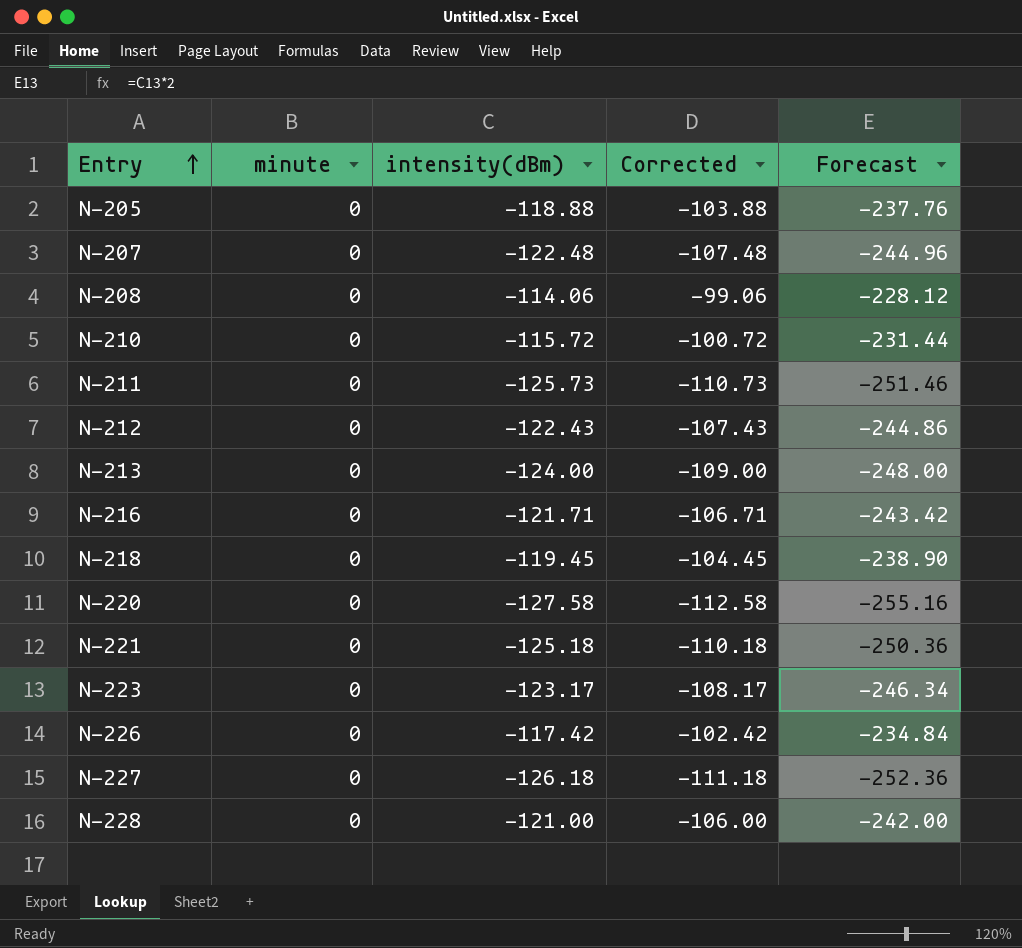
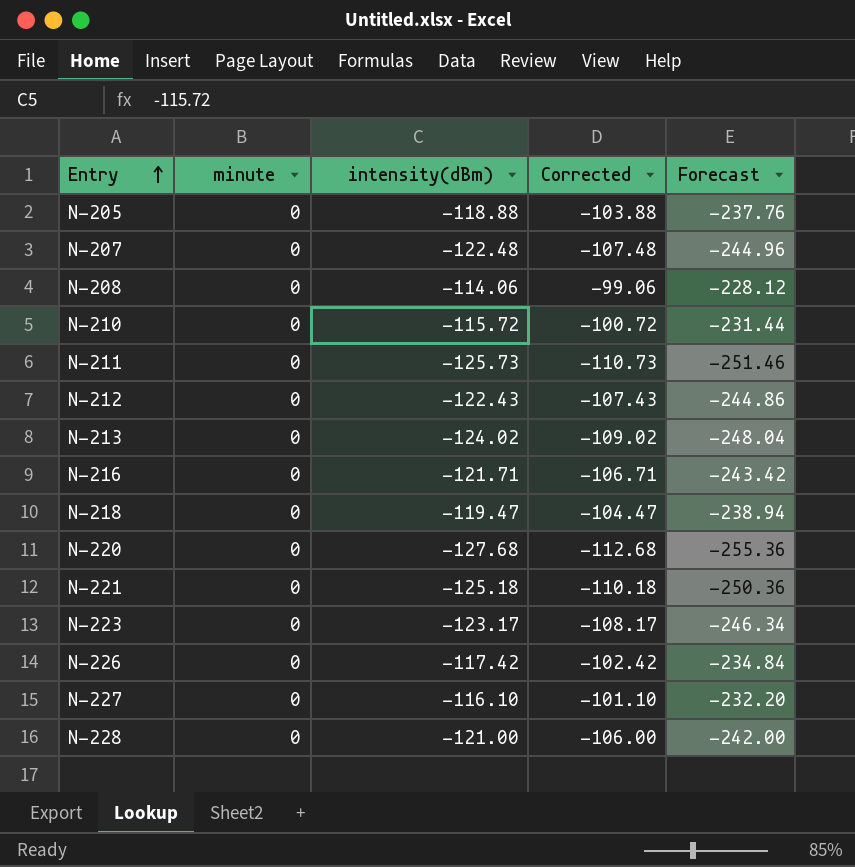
N-213 | intensity(dBm): -124.00 -> -124.02
N-213 | Corrected: -109.00 -> -109.02
N-213 | Forecast: -248.00 -> -248.04
N-218 | intensity(dBm): -119.45 -> -119.47
N-218 | Corrected: -104.45 -> -104.47
N-218 | Forecast: -238.90 -> -238.94
N-220 | intensity(dBm): -127.58 -> -127.68
N-220 | Corrected: -112.58 -> -112.68
N-220 | Forecast: -255.16 -> -255.36
N-227 | intensity(dBm): -126.18 -> -116.10
N-227 | Corrected: -111.18 -> -101.10
N-227 | Forecast: -252.36 -> -232.20

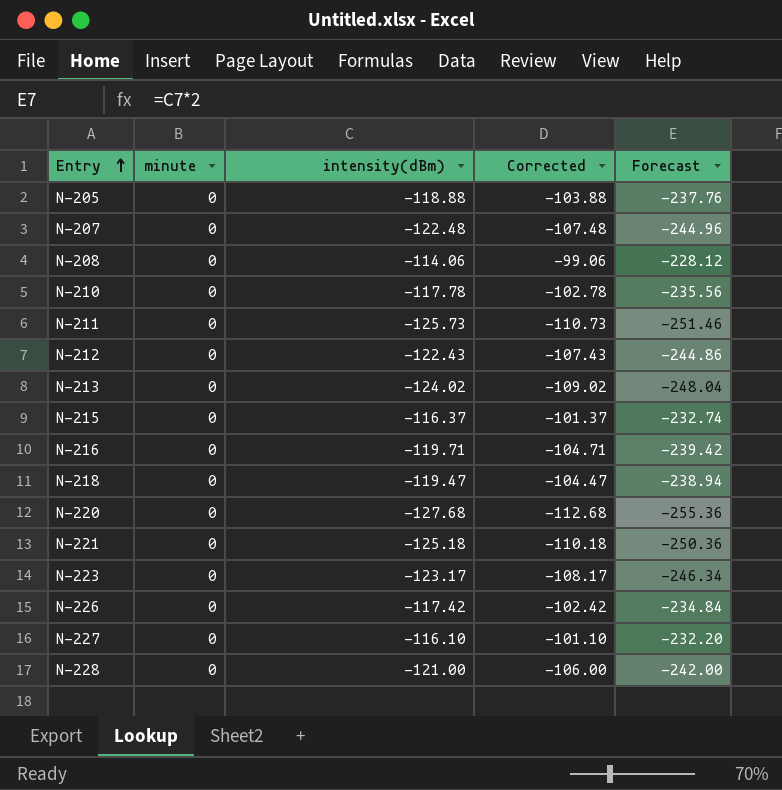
N-210 | intensity(dBm): -115.72 -> -117.78
N-210 | Corrected: -100.72 -> -102.78
N-210 | Forecast: -231.44 -> -235.56
row N-215: none -> 0 | -116.37 | -101.37 | -232.74
N-216 | intensity(dBm): -121.71 -> -119.71
N-216 | Corrected: -106.71 -> -104.71
N-216 | Forecast: -243.42 -> -239.42

